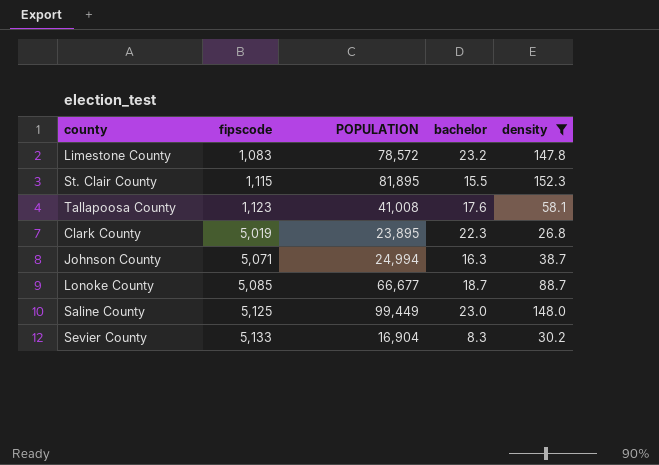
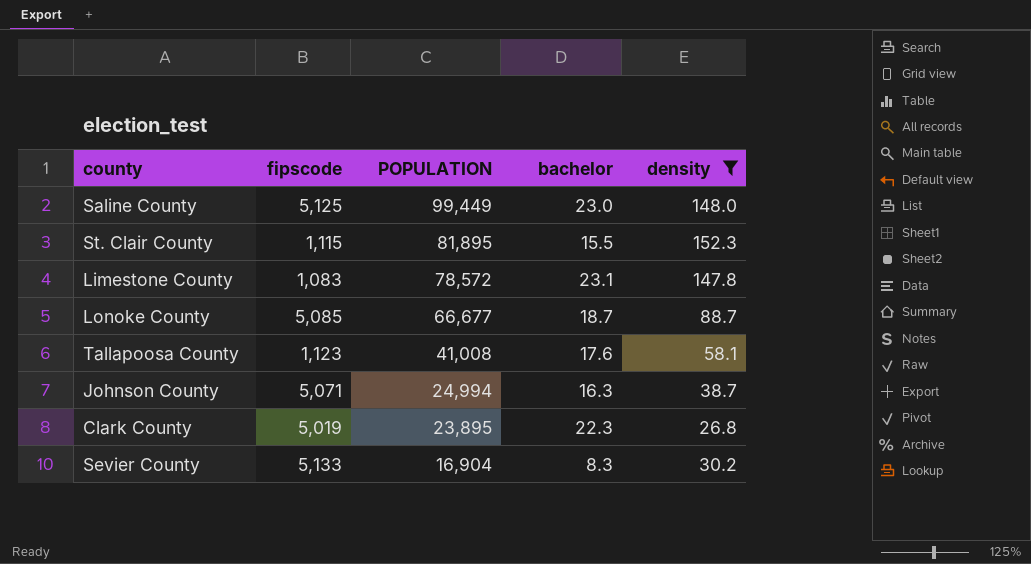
row order: fipscode ascending -> POPULATION descending
Limestone County | bachelor: 23.2 -> 23.1

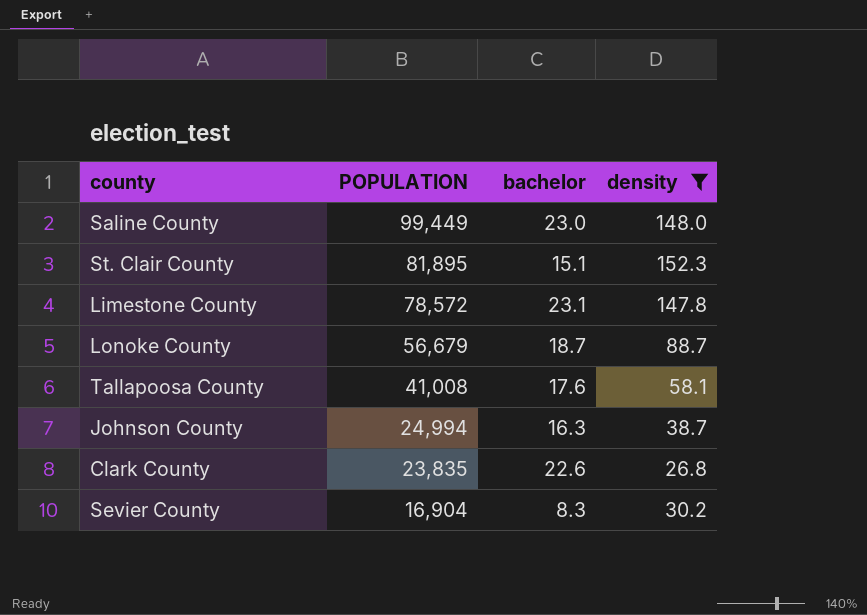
column fipscode | position: 2 -> none
St. Clair County | bachelor: 15.5 -> 15.1
Lonoke County | POPULATION: 66,677 -> 56,679
Clark County | POPULATION: 23,895 -> 23,835
Clark County | bachelor: 22.3 -> 22.6

